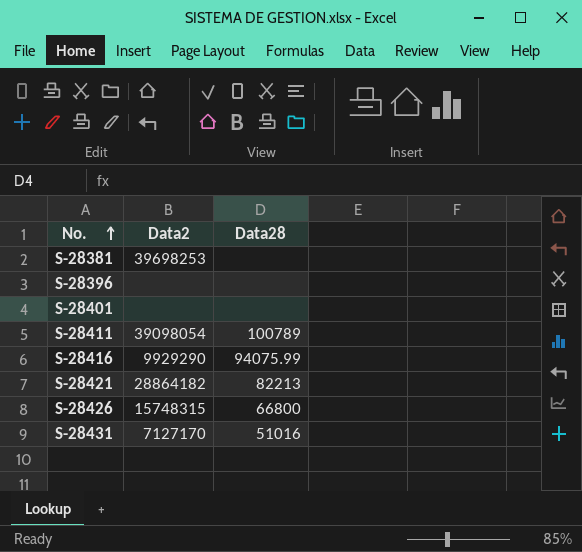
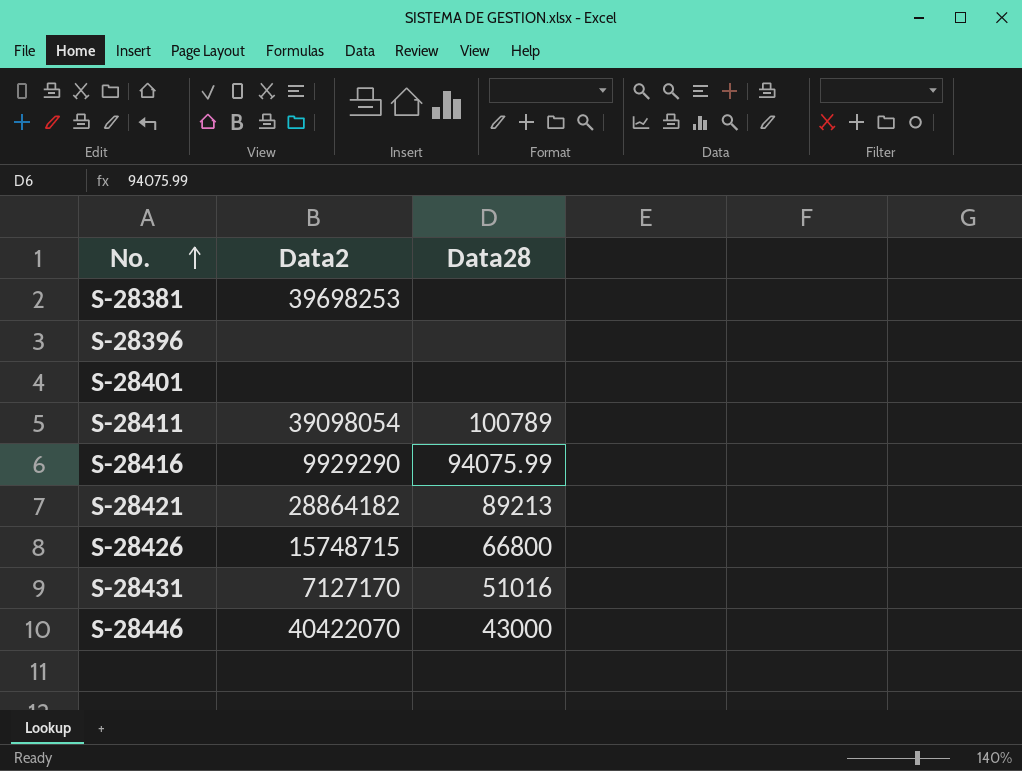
S-28421 | Data28: 82213 -> 89213
S-28426 | Data2: 15748315 -> 15748715
row S-28446: none -> 40422070 | 43000

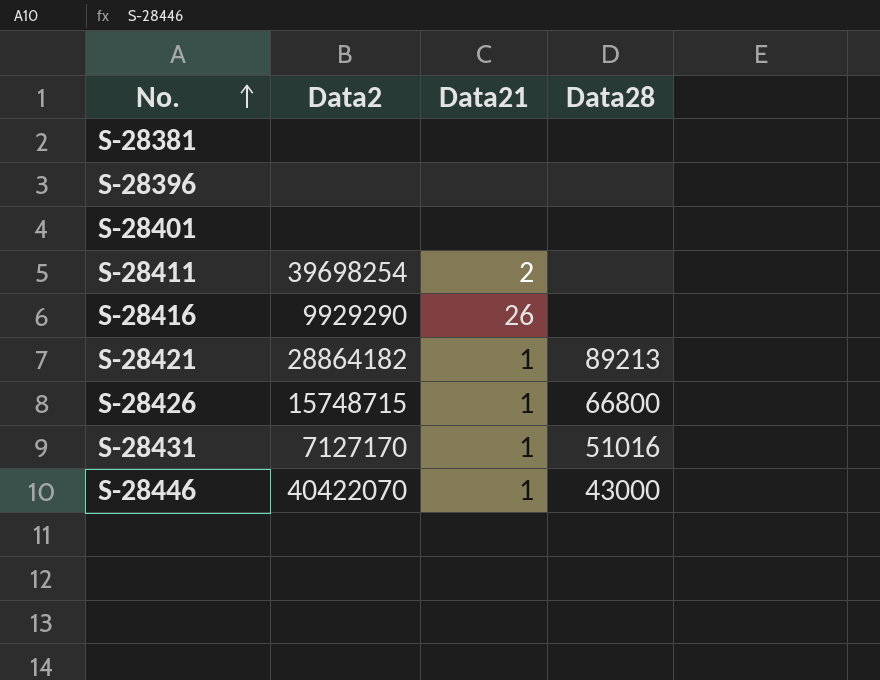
column Data21 | position: none -> 3
S-28381 | Data2: 39698253 -> none
S-28411 | Data2: 39098054 -> 39698254
S-28411 | Data28: 100789 -> none
S-28416 | Data28: 94075.99 -> none

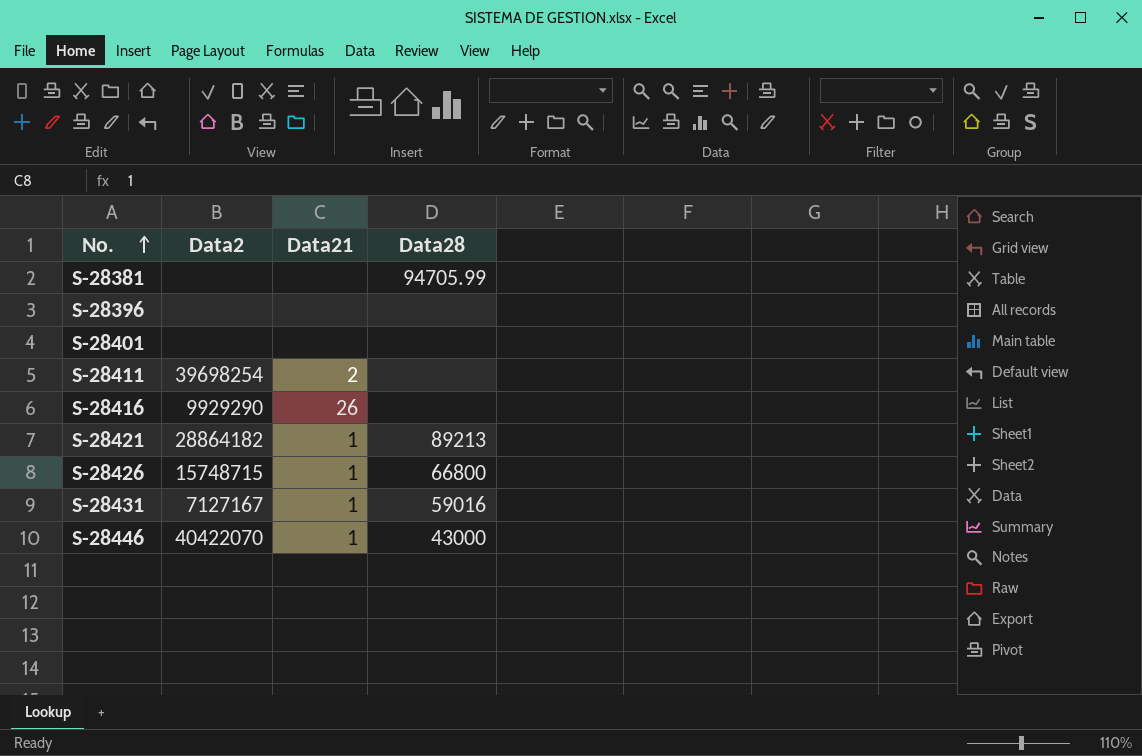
S-28381 | Data28: none -> 94705.99
S-28431 | Data2: 7127170 -> 7127167
S-28431 | Data28: 51016 -> 59016

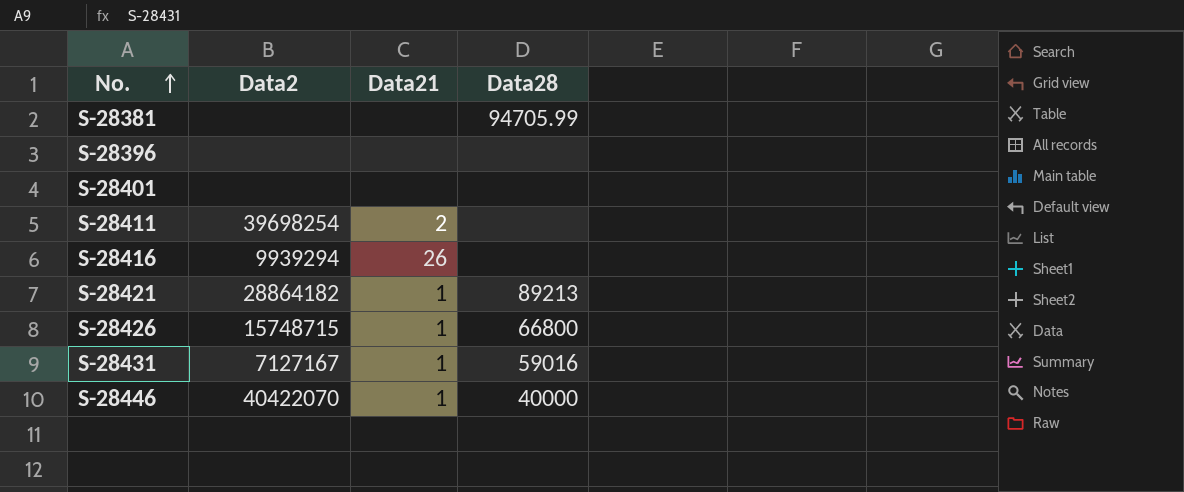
S-28416 | Data2: 9929290 -> 9939294
S-28446 | Data28: 43000 -> 40000

